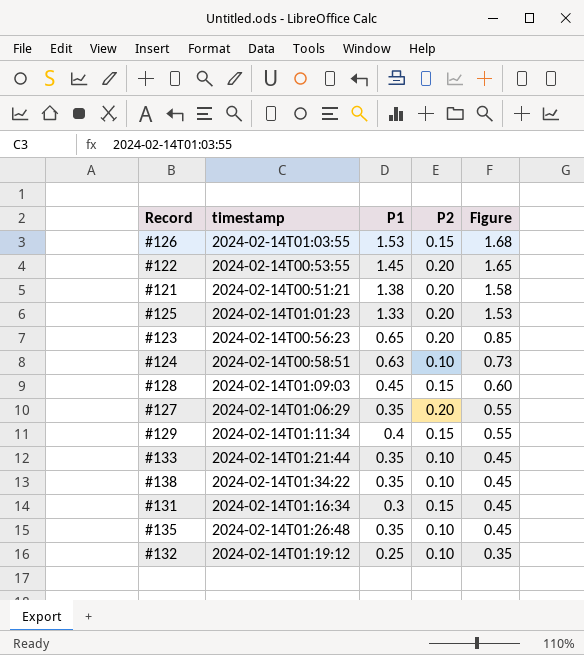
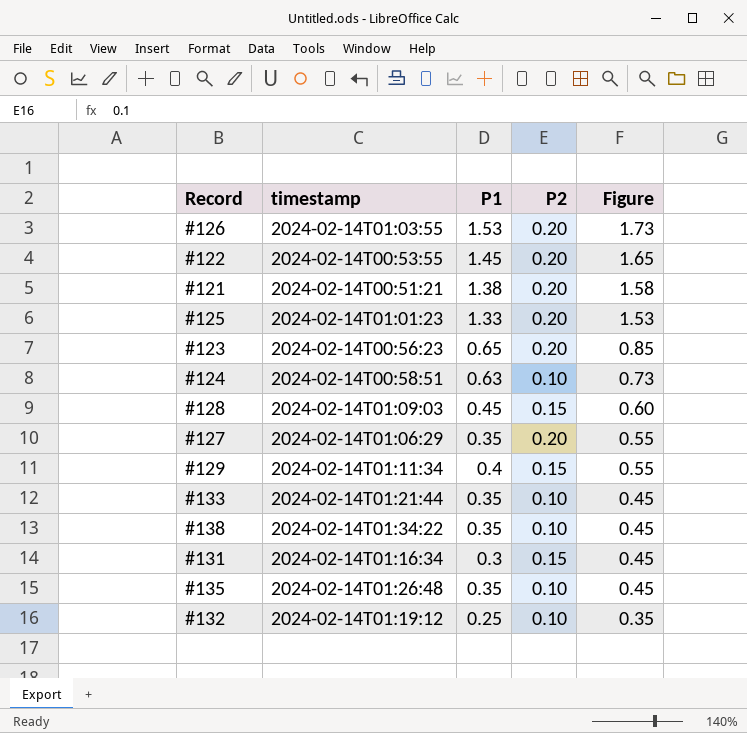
#126 | P2: 0.15 -> 0.20
#126 | Figure: 1.68 -> 1.73

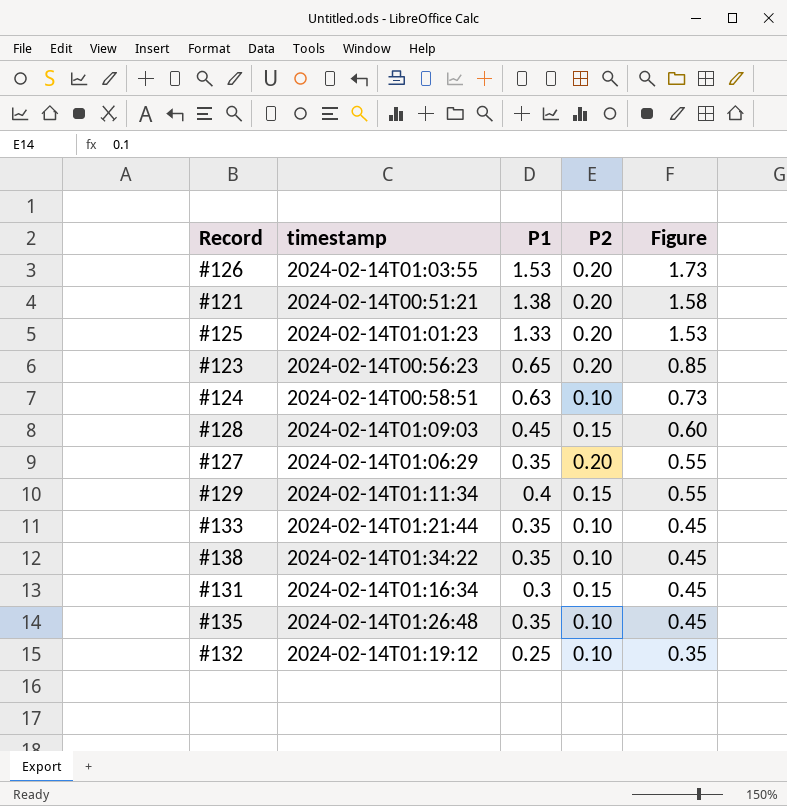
row #122: 2024-02-14T00:53:55 | 1.45 | 0.20 | 1.65 -> none

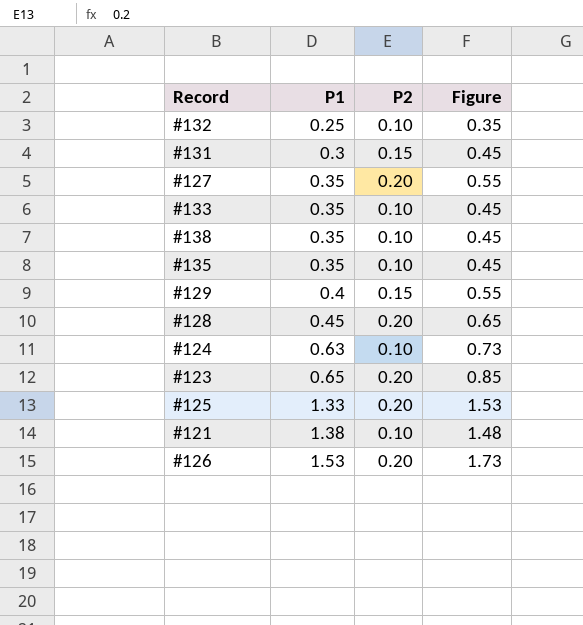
row order: Figure descending -> P1 ascending
column timestamp | position: 2 -> none
#128 | P2: 0.15 -> 0.20
#128 | Figure: 0.60 -> 0.65
#121 | P2: 0.20 -> 0.10
#121 | Figure: 1.58 -> 1.48

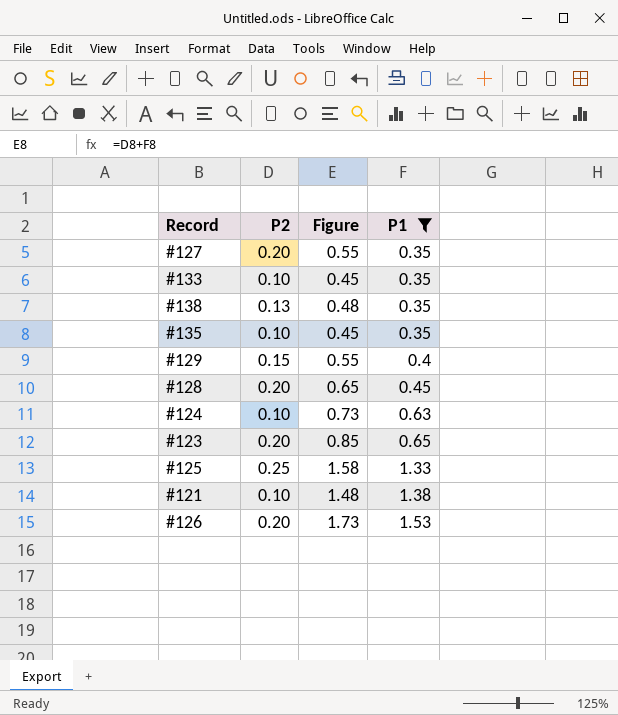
filter: none -> P1 >= 0.35
column P1 | position: 2 -> 4
#138 | P2: 0.10 -> 0.13
#138 | Figure: 0.45 -> 0.48
#125 | P2: 0.20 -> 0.25
#125 | Figure: 1.53 -> 1.58

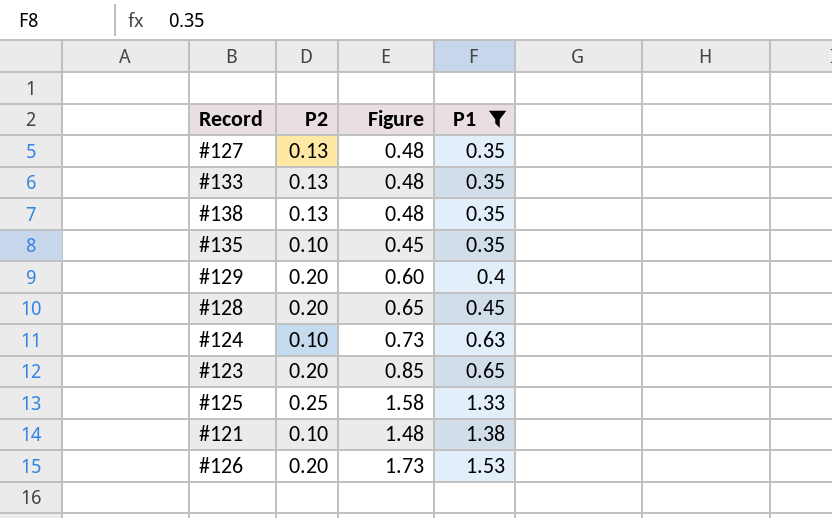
#127 | P2: 0.20 -> 0.13
#127 | Figure: 0.55 -> 0.48
#133 | P2: 0.10 -> 0.13
#133 | Figure: 0.45 -> 0.48
#129 | P2: 0.15 -> 0.20
#129 | Figure: 0.55 -> 0.60

